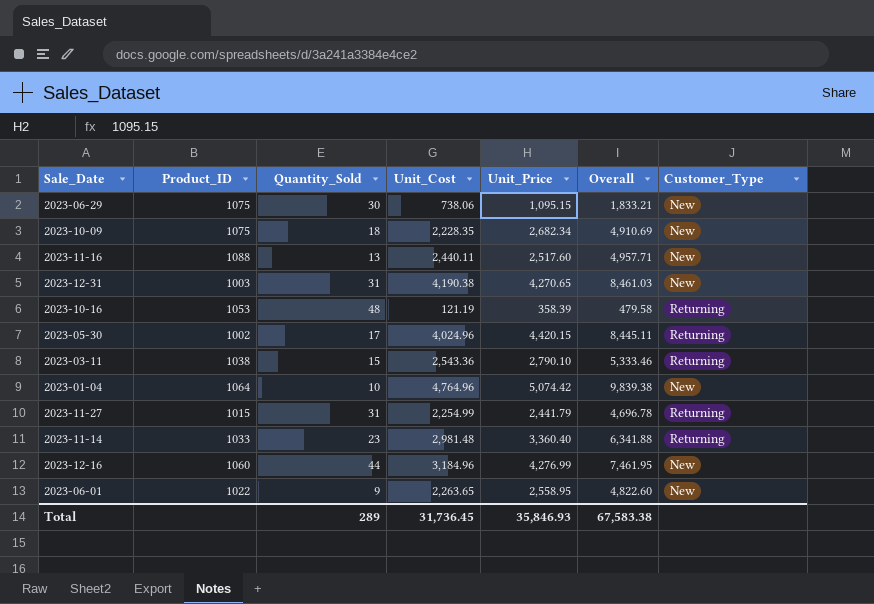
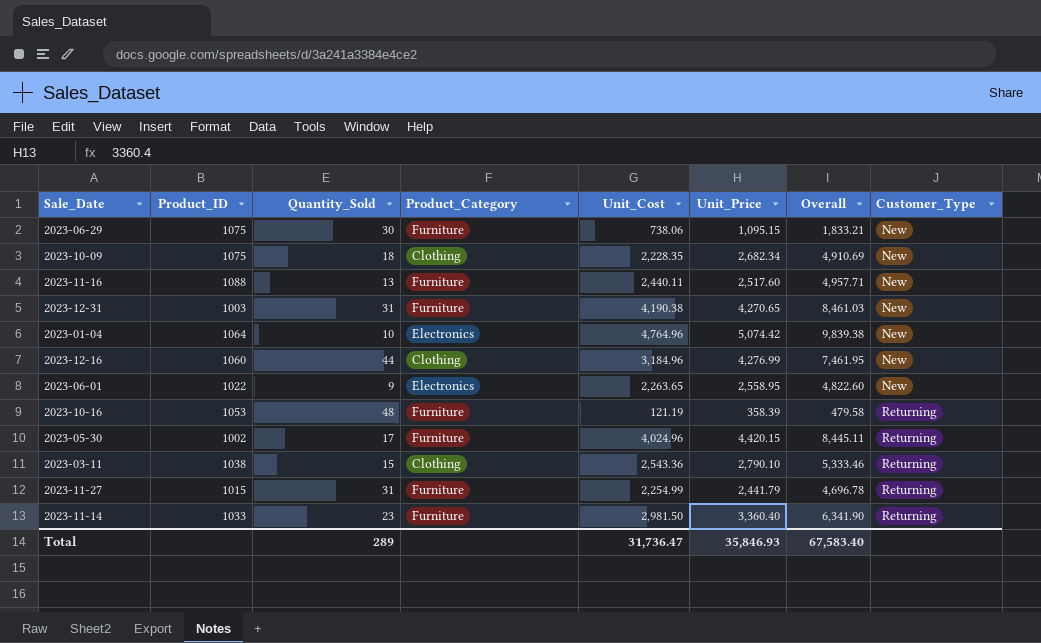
row order: none -> Customer_Type ascending
column Product_Category | position: none -> 4
2023-11-14 | Unit_Cost: 2,981.48 -> 2,981.50
2023-11-14 | Overall: 6,341.88 -> 6,341.90
Total | Unit_Cost: 31,736.45 -> 31,736.47
Total | Overall: 67,583.38 -> 67,583.40

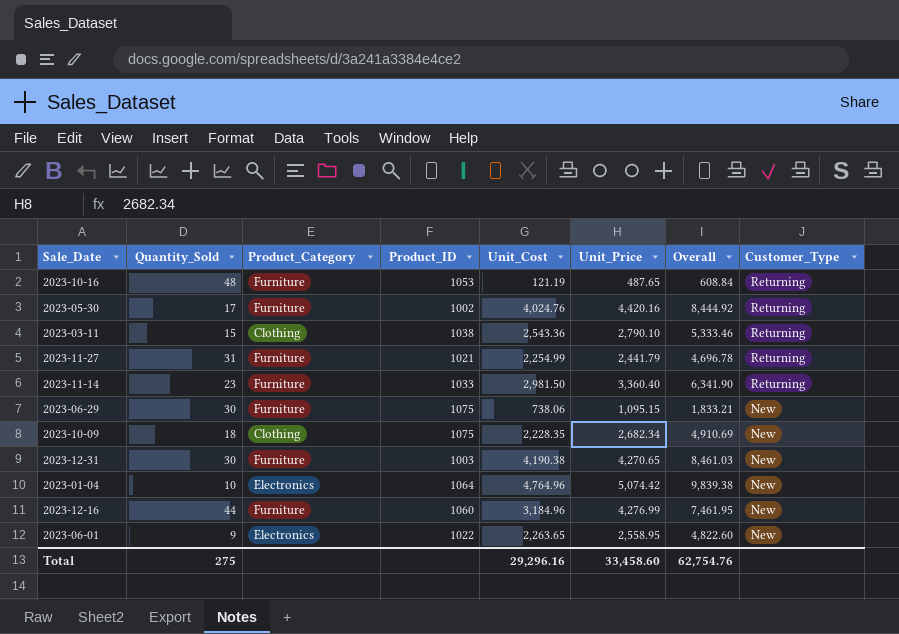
row order: Customer_Type ascending -> Customer_Type descending
column Product_ID | position: 2 -> 4
row 2023-11-16: 1088 | 13 | Furniture | 2,440.11 | 2,517.60 | 4,957.71 | New -> none
2023-10-16 | Unit_Price: 358.39 -> 487.65
2023-10-16 | Overall: 479.58 -> 608.84
2023-05-30 | Unit_Cost: 4,024.96 -> 4,024.76
2023-05-30 | Unit_Price: 4,420.15 -> 4,420.16
2023-05-30 | Overall: 8,445.11 -> 8,444.92
2023-11-27 | Product_ID: 1015 -> 1021
2023-12-31 | Quantity_Sold: 31 -> 30
2023-12-16 | Product_Category: Clothing -> Furniture
Total | Quantity_Sold: 289 -> 275
Total | Unit_Cost: 31,736.47 -> 29,296.16
Total | Unit_Price: 35,846.93 -> 33,458.60
Total | Overall: 67,583.40 -> 62,754.76

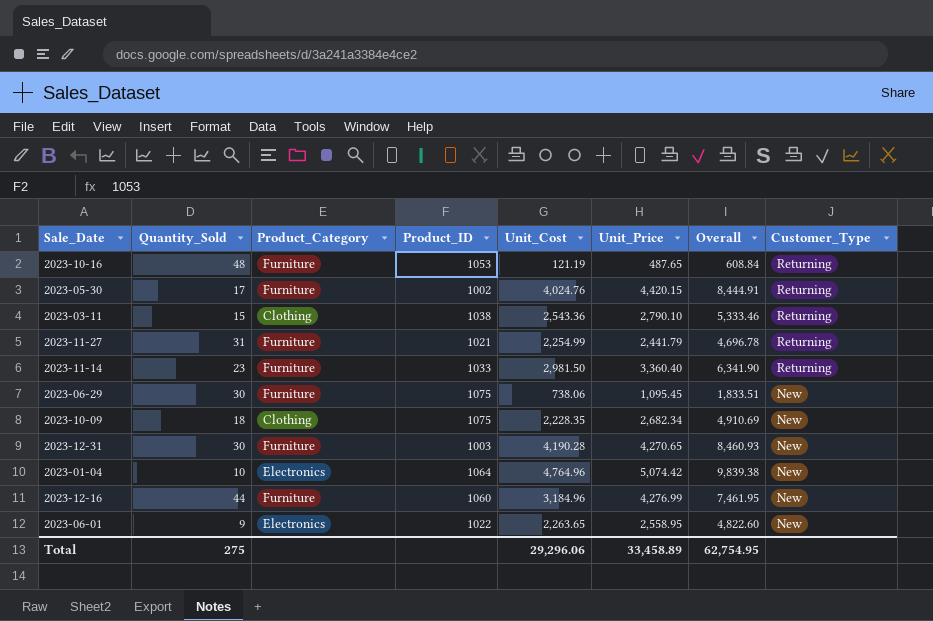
2023-05-30 | Unit_Price: 4,420.16 -> 4,420.15
2023-05-30 | Overall: 8,444.92 -> 8,444.91
2023-06-29 | Unit_Price: 1,095.15 -> 1,095.45
2023-06-29 | Overall: 1,833.21 -> 1,833.51
2023-12-31 | Unit_Cost: 4,190.38 -> 4,190.28
2023-12-31 | Overall: 8,461.03 -> 8,460.93
Total | Unit_Cost: 29,296.16 -> 29,296.06
Total | Unit_Price: 33,458.60 -> 33,458.89
Total | Overall: 62,754.76 -> 62,754.95

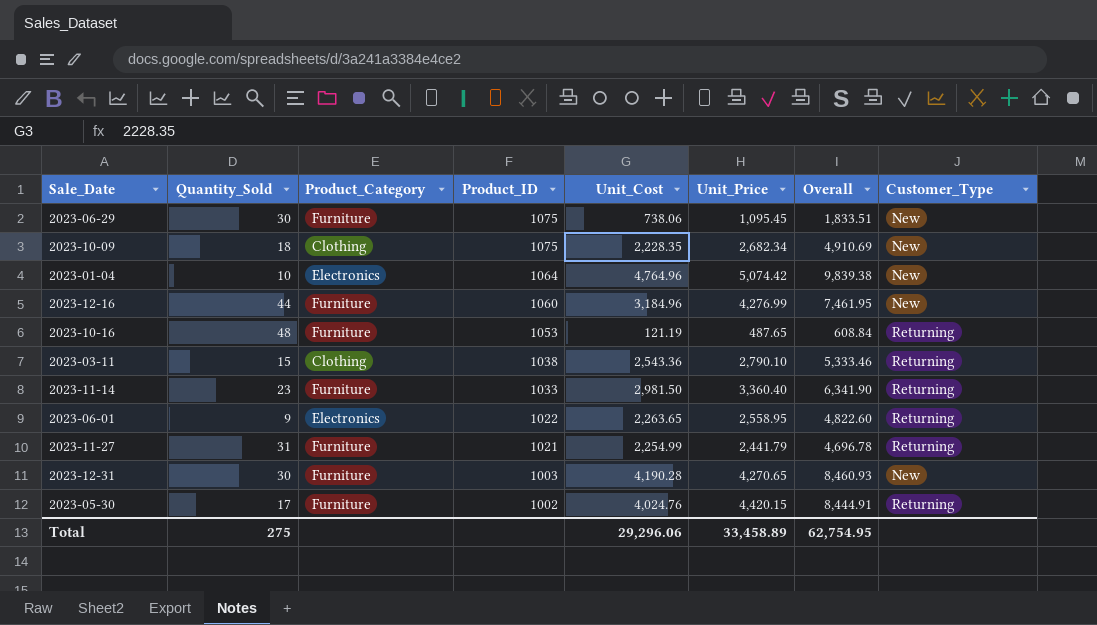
row order: Customer_Type descending -> Product_ID descending
2023-06-01 | Customer_Type: New -> Returning

